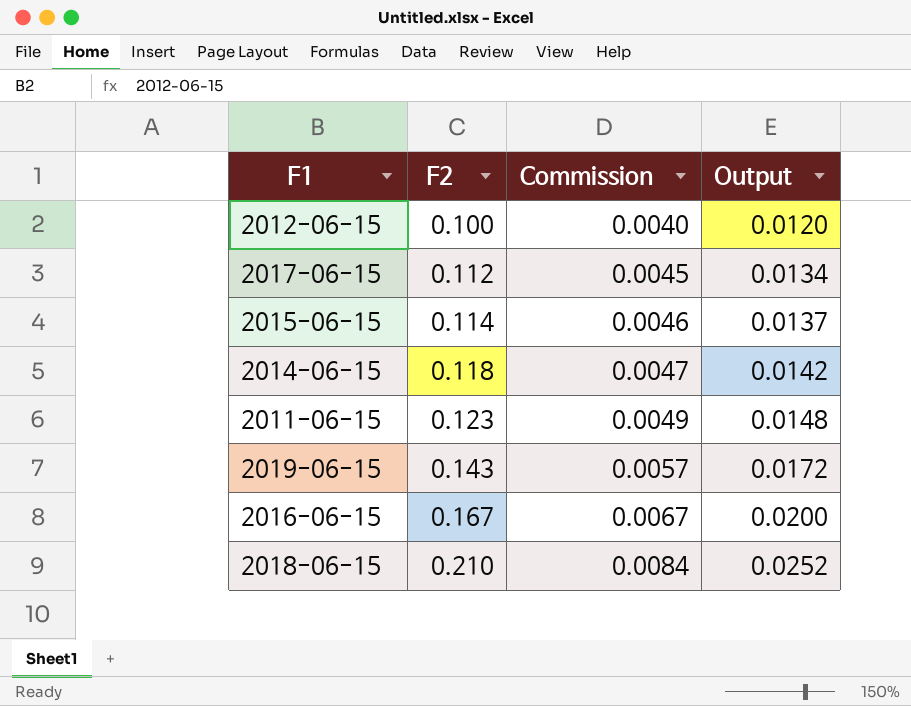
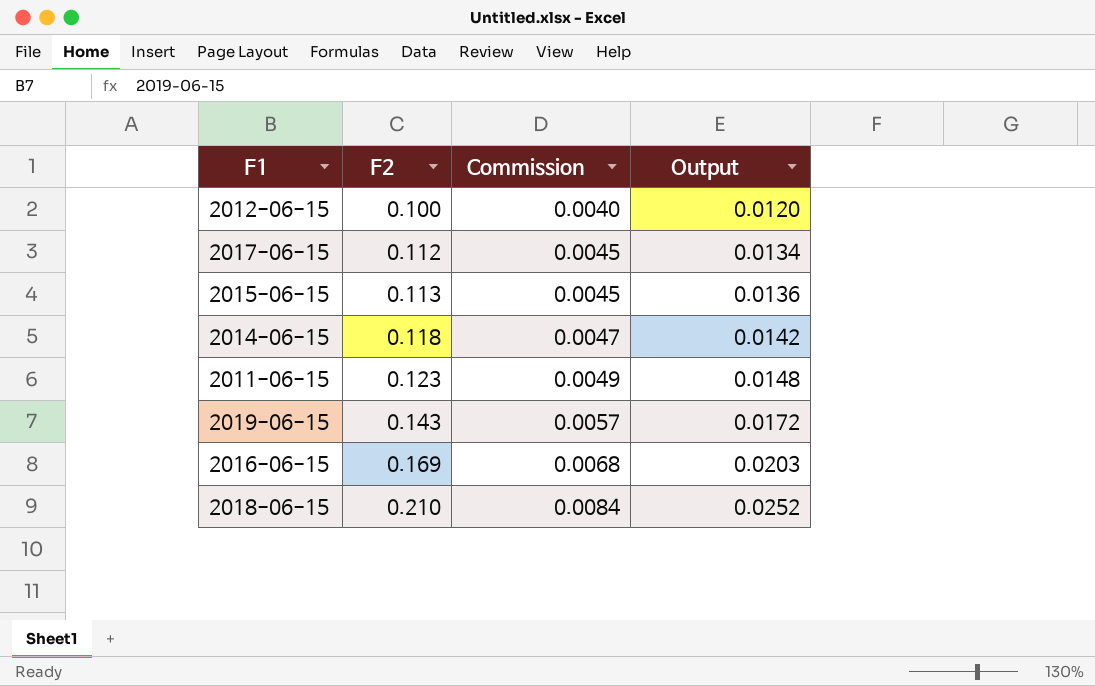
2015-06-15 | F2: 0.114 -> 0.113
2015-06-15 | Commission: 0.0046 -> 0.0045
2015-06-15 | Output: 0.0137 -> 0.0136
2016-06-15 | F2: 0.167 -> 0.169
2016-06-15 | Commission: 0.0067 -> 0.0068
2016-06-15 | Output: 0.0200 -> 0.0203

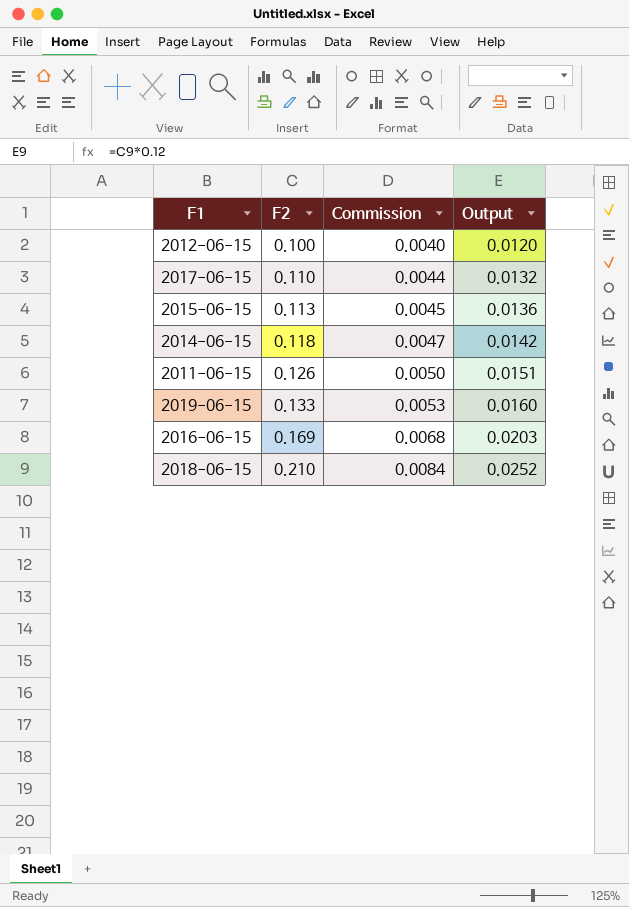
2017-06-15 | F2: 0.112 -> 0.110
2017-06-15 | Commission: 0.0045 -> 0.0044
2017-06-15 | Output: 0.0134 -> 0.0132
2011-06-15 | F2: 0.123 -> 0.126
2011-06-15 | Commission: 0.0049 -> 0.0050
2011-06-15 | Output: 0.0148 -> 0.0151
2019-06-15 | F2: 0.143 -> 0.133
2019-06-15 | Commission: 0.0057 -> 0.0053
2019-06-15 | Output: 0.0172 -> 0.0160

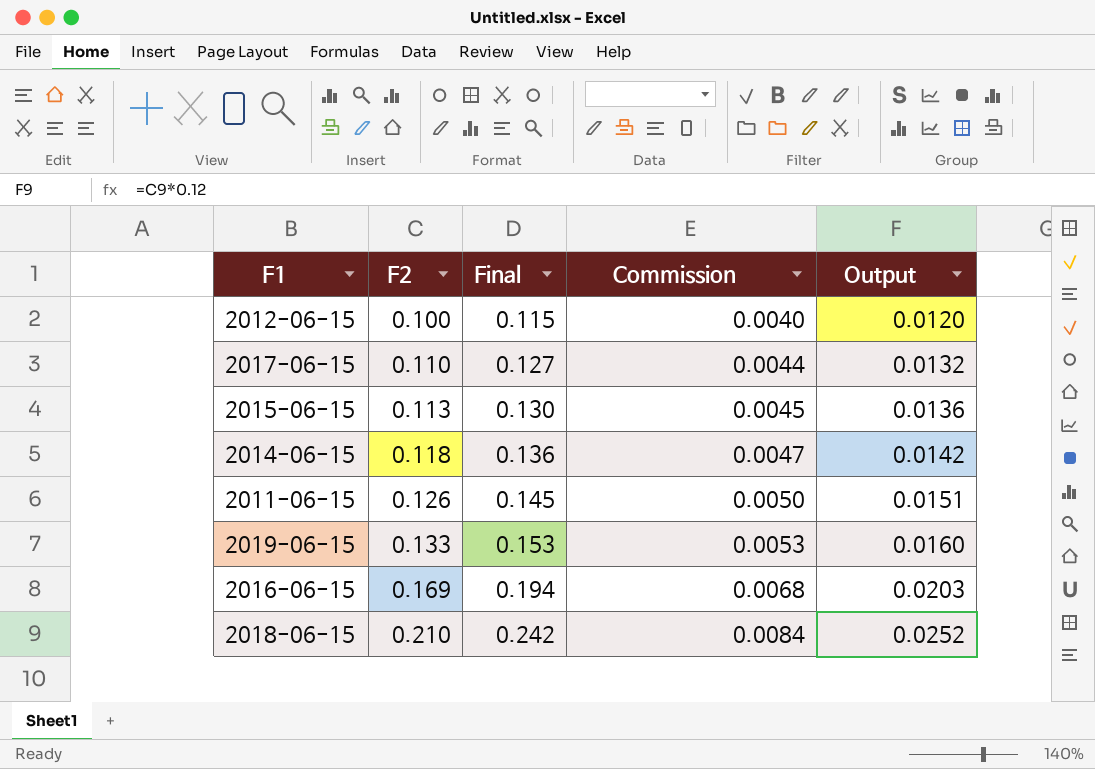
column Final | formula: none -> [F2] * 1.15

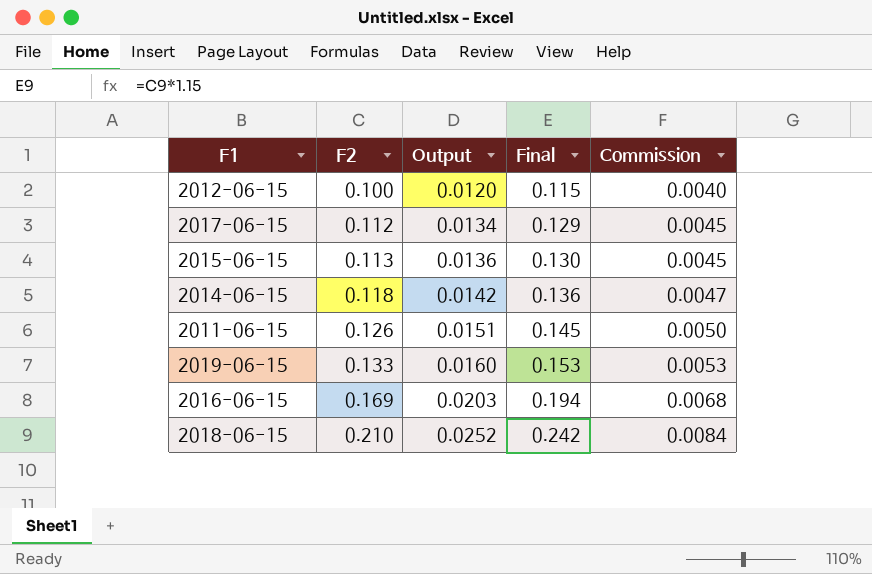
column Output | position: 5 -> 3
2017-06-15 | F2: 0.110 -> 0.112
2017-06-15 | Output: 0.0132 -> 0.0134
2017-06-15 | Final: 0.127 -> 0.129
2017-06-15 | Commission: 0.0044 -> 0.0045

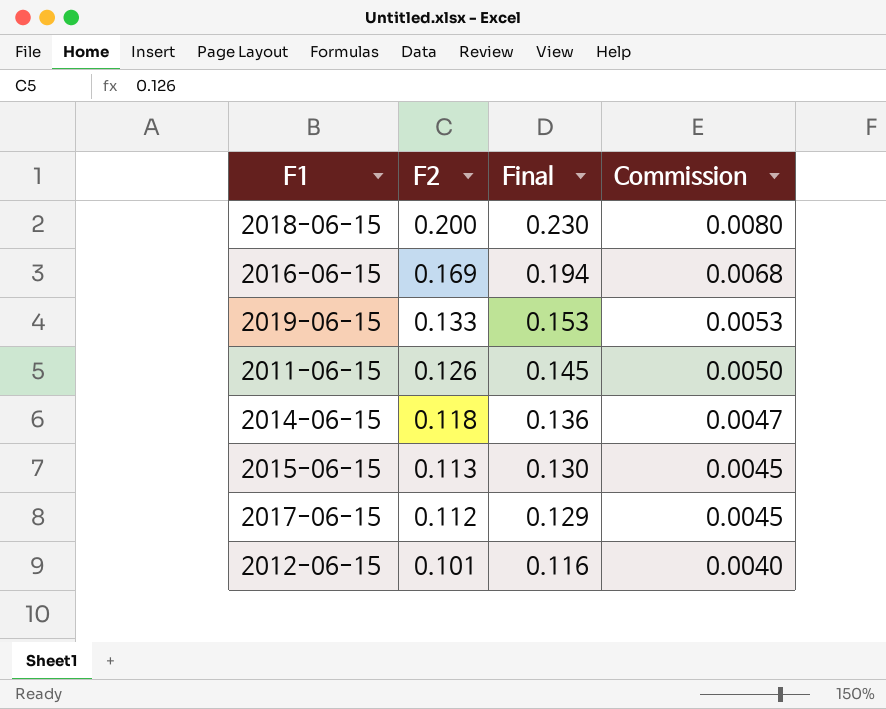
row order: F2 ascending -> F2 descending
column Output | formula: [F2] * 0.12 -> none
2018-06-15 | F2: 0.210 -> 0.200
2018-06-15 | Final: 0.242 -> 0.230
2018-06-15 | Commission: 0.0084 -> 0.0080
2012-06-15 | F2: 0.100 -> 0.101
2012-06-15 | Final: 0.115 -> 0.116

